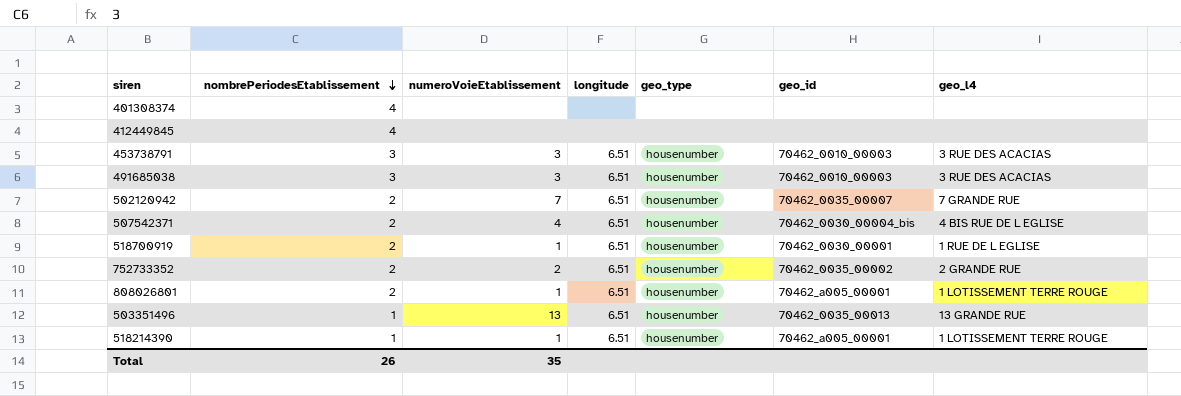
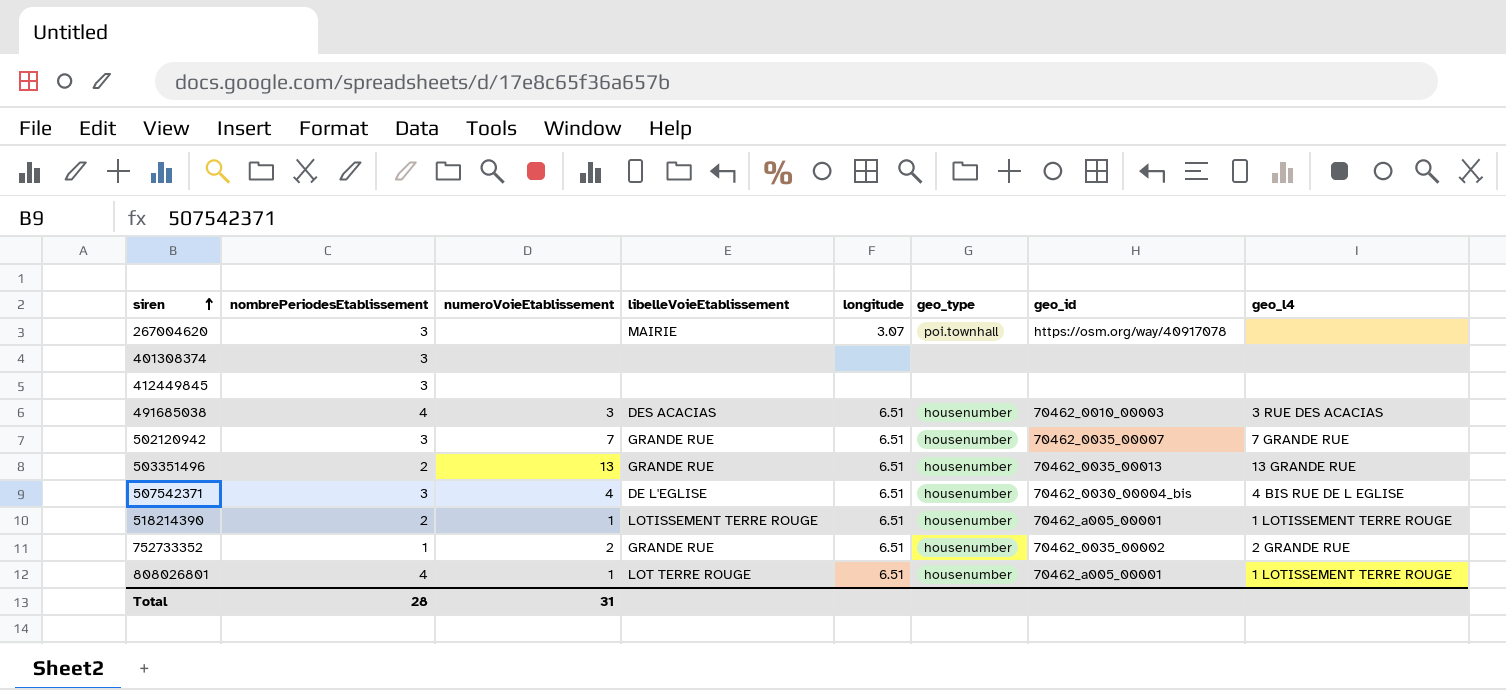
row order: nombrePeriodesEtablissement descending -> siren ascending
column libelleVoieEtablissement | position: none -> 4
row 453738791: 3 | 3 | 6.51 | housenumber | 70462_0010_00003 | 3 RUE DES ACACIAS -> none
row 518700919: 2 | 1 | 6.51 | housenumber | 70462_0030_00001 | 1 RUE DE L EGLISE -> none
row 267004620: none -> 3 | none | MAIRIE | 3.07 | poi.townhall | https://osm.org/way/40917078 | none
401308374 | nombrePeriodesEtablissement: 4 -> 3
412449845 | nombrePeriodesEtablissement: 4 -> 3
491685038 | nombrePeriodesEtablissement: 3 -> 4
502120942 | nombrePeriodesEtablissement: 2 -> 3
503351496 | nombrePeriodesEtablissement: 1 -> 2
507542371 | nombrePeriodesEtablissement: 2 -> 3
518214390 | nombrePeriodesEtablissement: 1 -> 2
752733352 | nombrePeriodesEtablissement: 2 -> 1
808026801 | nombrePeriodesEtablissement: 2 -> 4
Total | nombrePeriodesEtablissement: 26 -> 28
Total | numeroVoieEtablissement: 35 -> 31

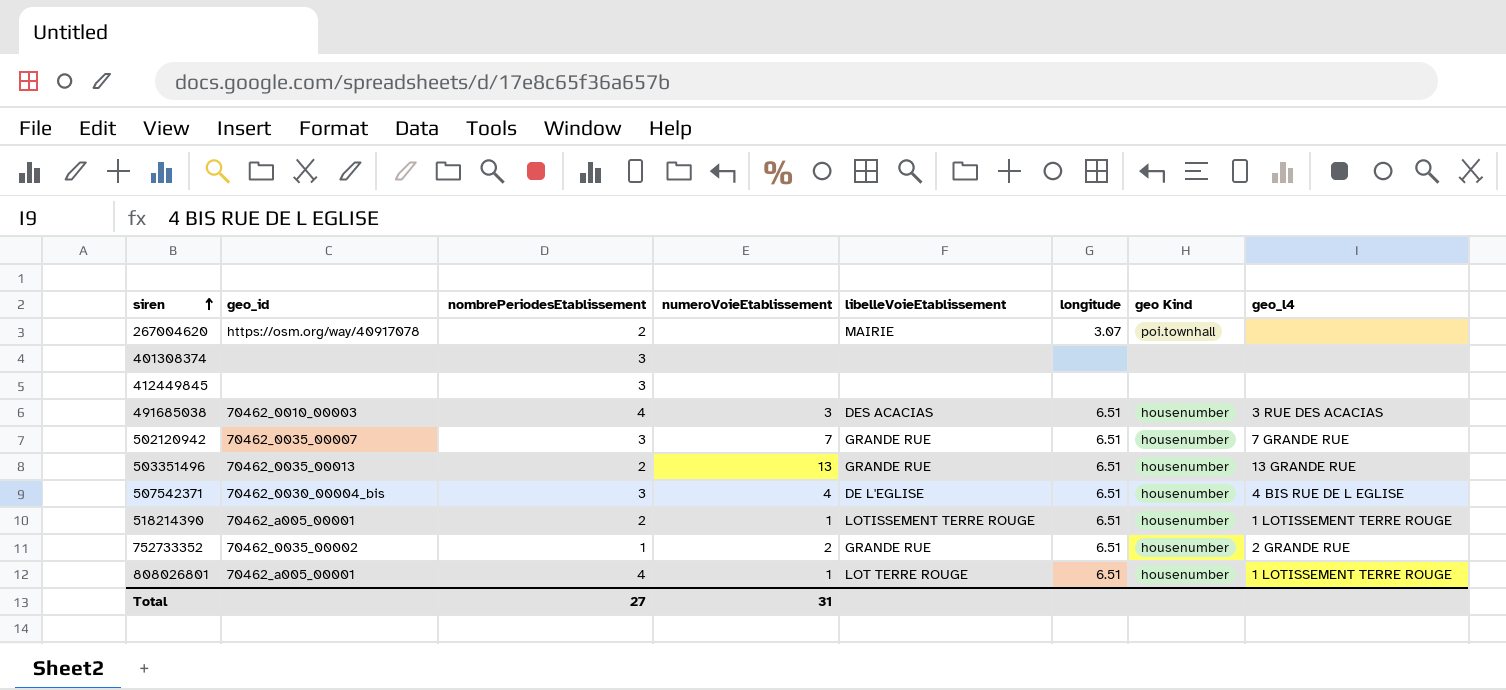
column geo_id | position: 7 -> 2
column name: geo_type -> geo Kind
267004620 | nombrePeriodesEtablissement: 3 -> 2
Total | nombrePeriodesEtablissement: 28 -> 27

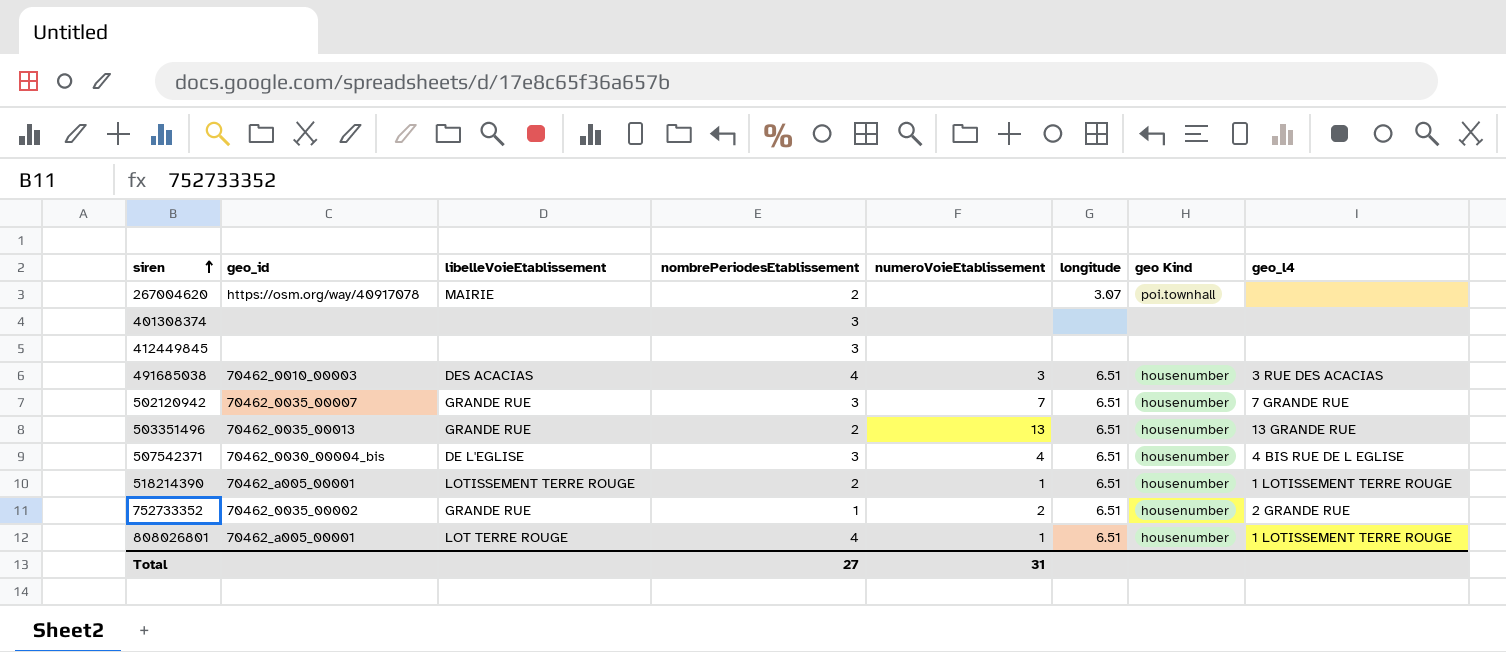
column libelleVoieEtablissement | position: 5 -> 3

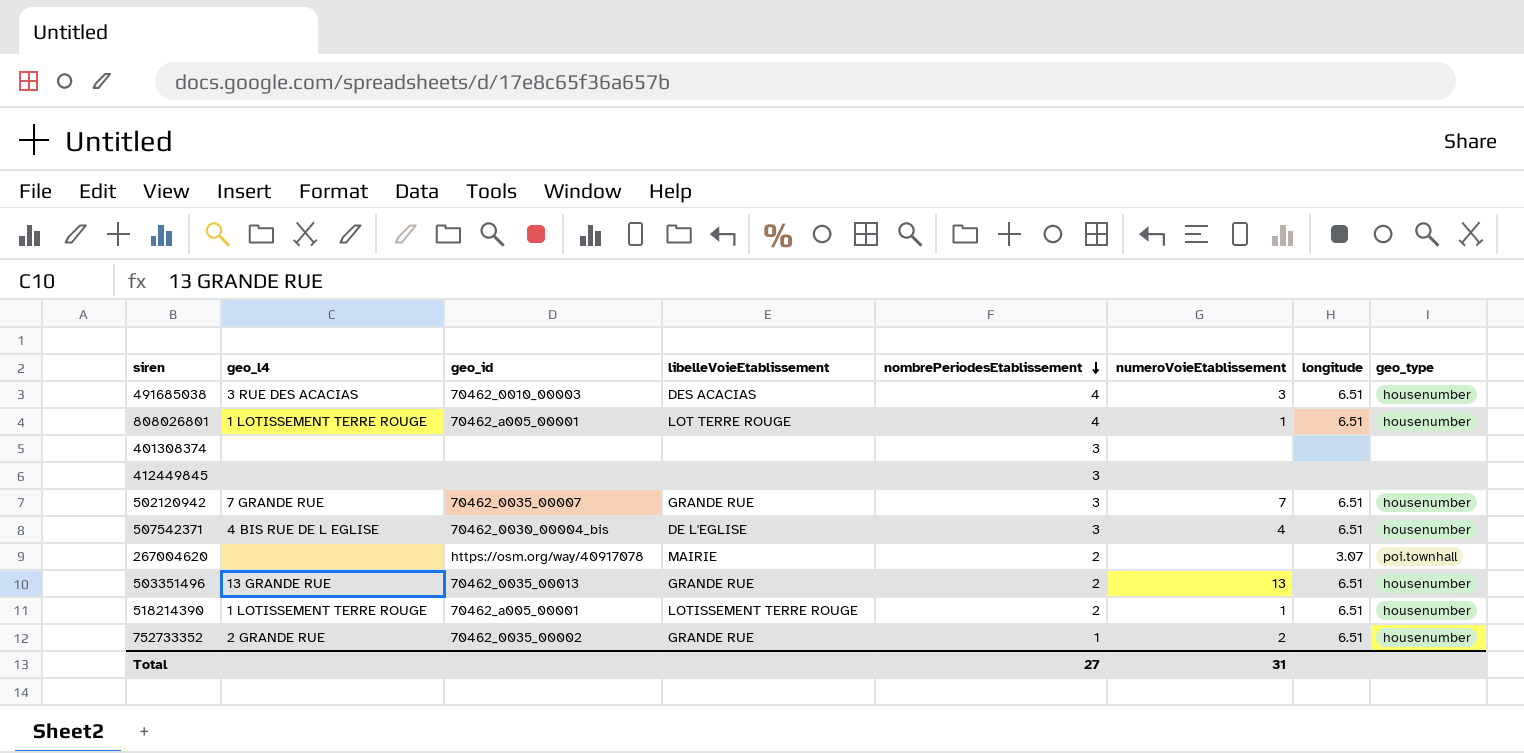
row order: siren ascending -> nombrePeriodesEtablissement descending
column geo_l4 | position: 8 -> 2
column name: geo Kind -> geo_type

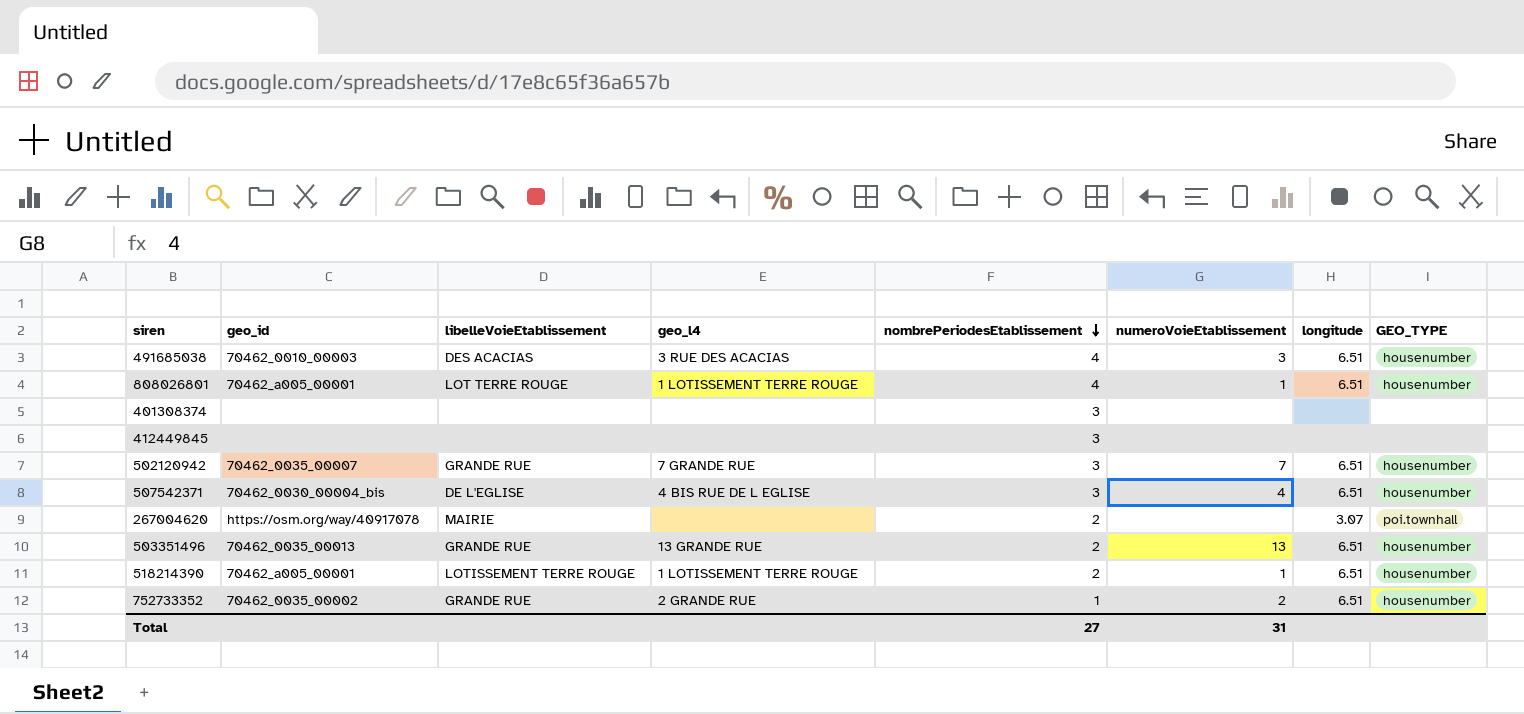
column geo_l4 | position: 2 -> 4
column name: geo_type -> GEO_TYPE

